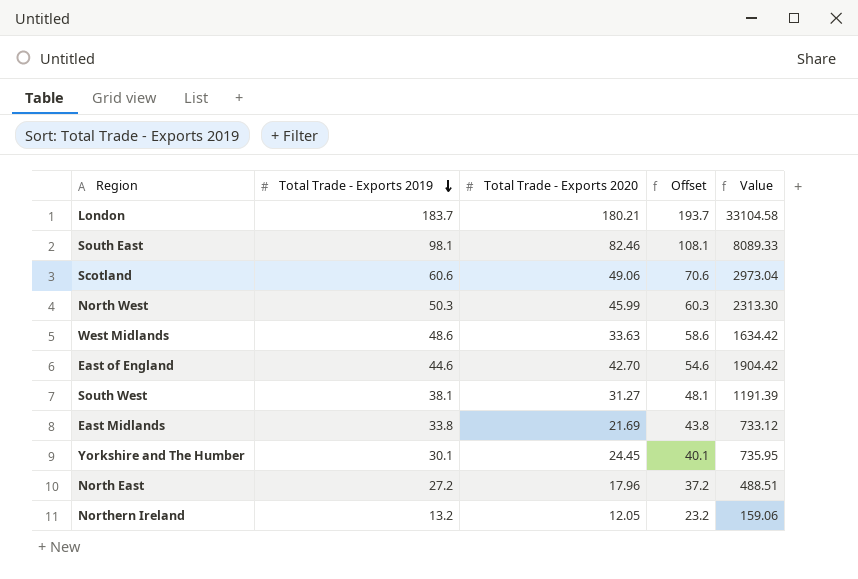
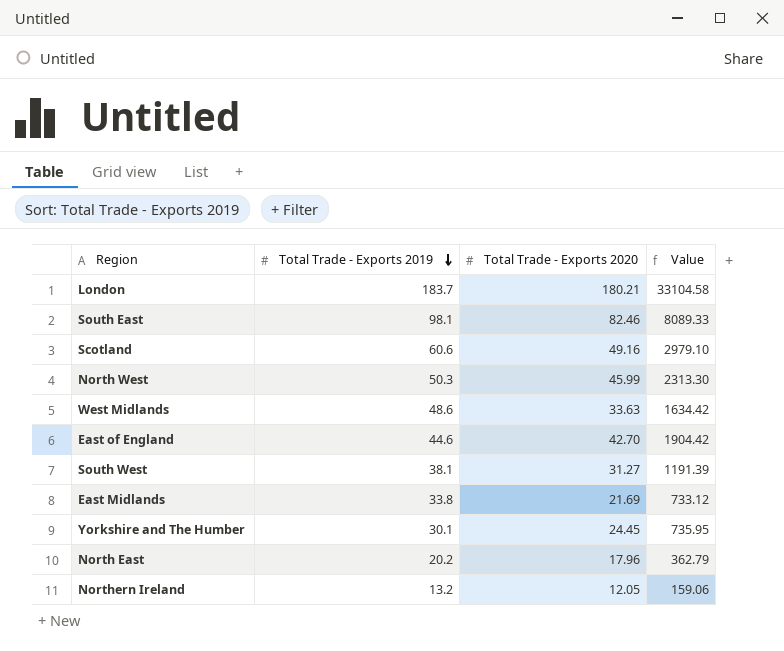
column Offset | formula: [Total Trade - Exports 2019] + 10 -> none
Scotland | Total Trade - Exports 2020: 49.06 -> 49.16
Scotland | Value: 2973.04 -> 2979.10
North East | Total Trade - Exports 2019: 27.2 -> 20.2
North East | Value: 488.51 -> 362.79

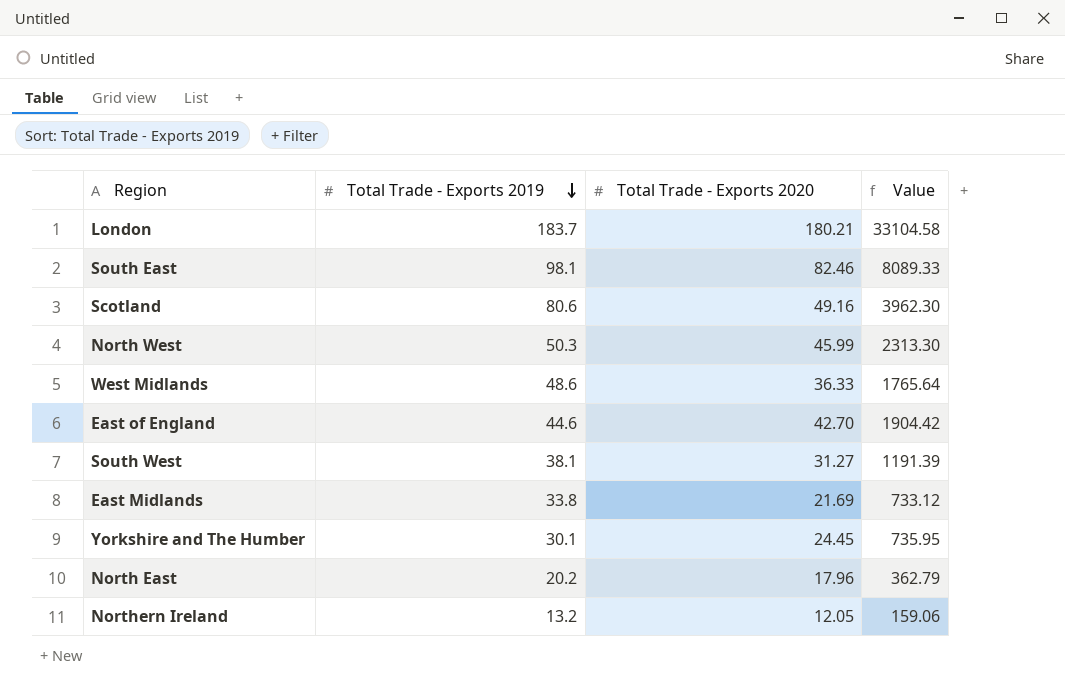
Scotland | Total Trade - Exports 2019: 60.6 -> 80.6
Scotland | Value: 2979.10 -> 3962.30
West Midlands | Total Trade - Exports 2020: 33.63 -> 36.33
West Midlands | Value: 1634.42 -> 1765.64

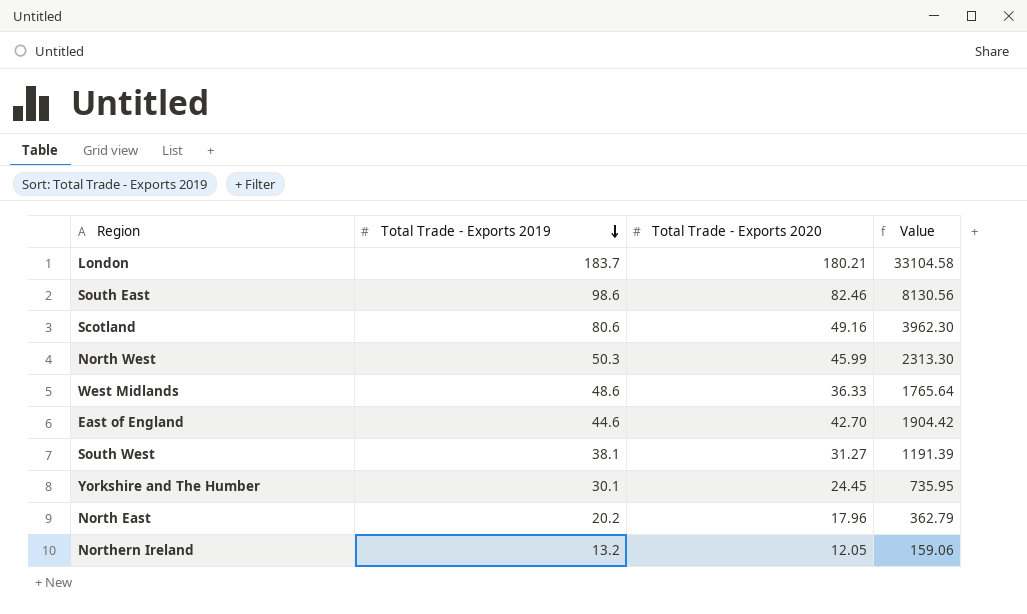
row East Midlands: 33.8 | 21.69 | 733.12 -> none
South East | Total Trade - Exports 2019: 98.1 -> 98.6
South East | Value: 8089.33 -> 8130.56

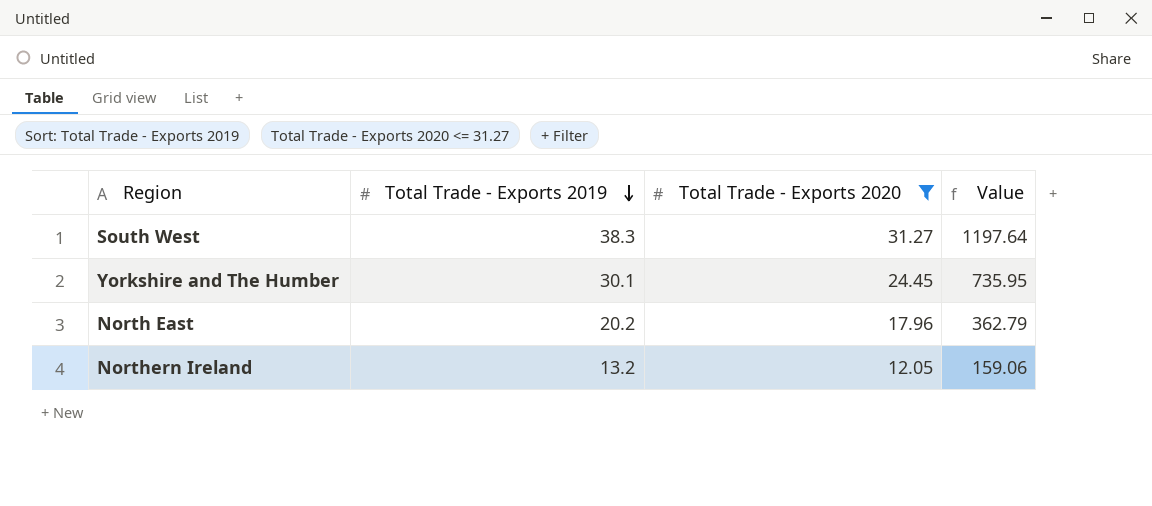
filter: none -> Total Trade - Exports 2020 <= 31.27
South West | Total Trade - Exports 2019: 38.1 -> 38.3
South West | Value: 1191.39 -> 1197.64

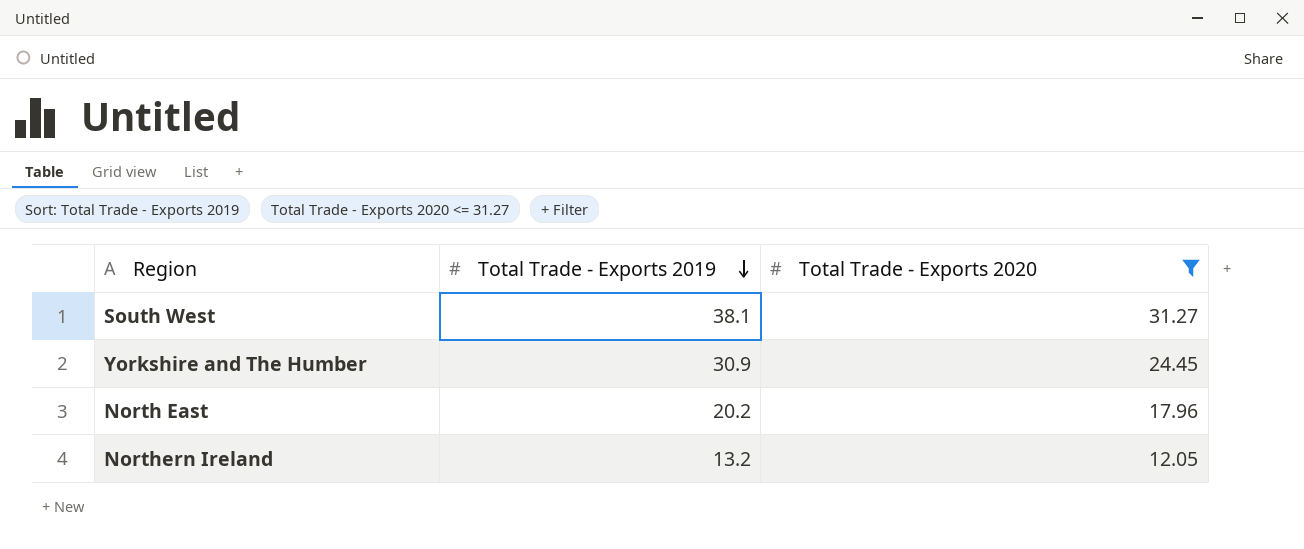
column Value | formula: [Total Trade - Exports 2019] * [Total Trade - Exports 2020] -> none
South West | Total Trade - Exports 2019: 38.3 -> 38.1
Yorkshire and The Humber | Total Trade - Exports 2019: 30.1 -> 30.9

